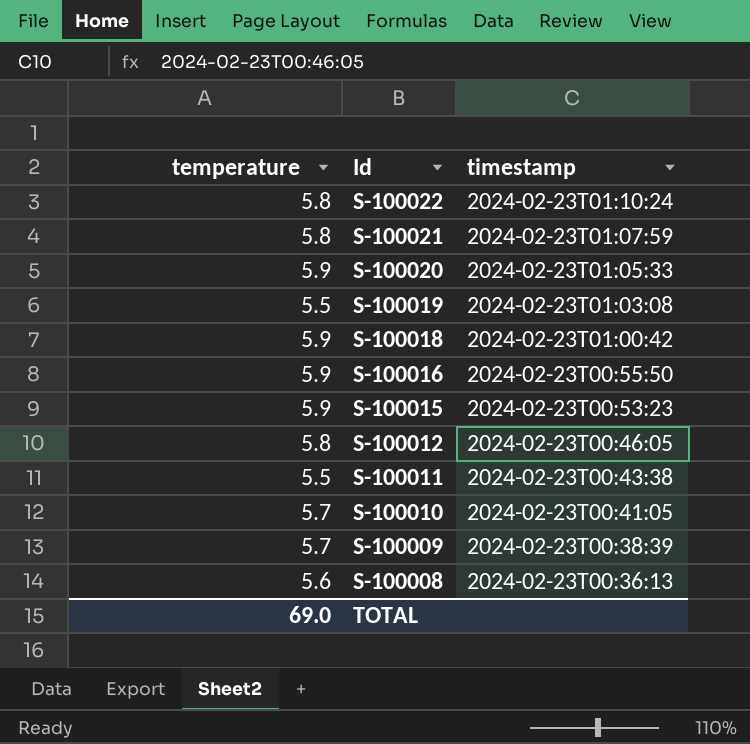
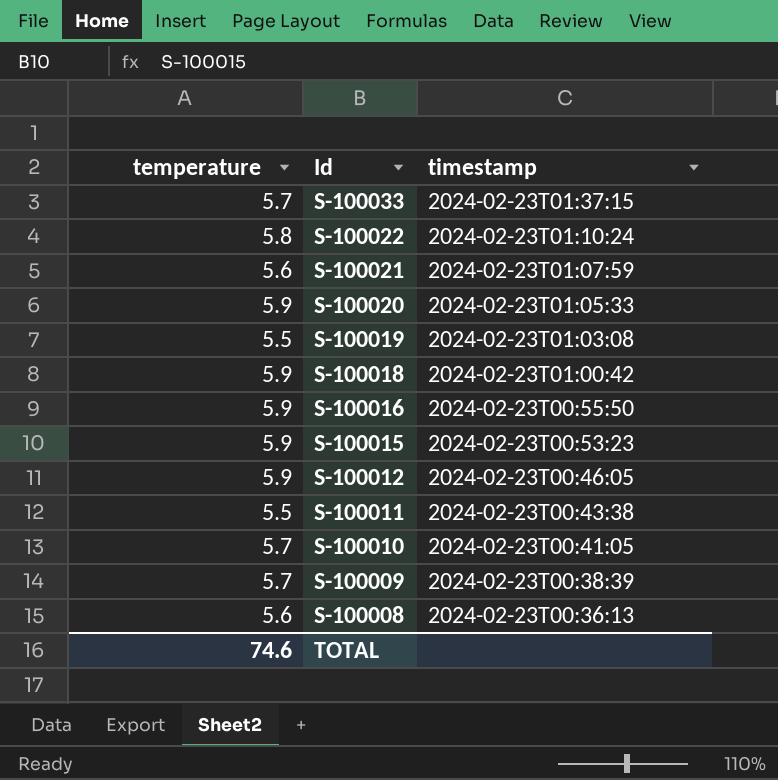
row S-100033: none -> 5.7 | 2024-02-23T01:37:15
S-100021 | temperature: 5.8 -> 5.6
S-100012 | temperature: 5.8 -> 5.9
TOTAL | temperature: 69.0 -> 74.6

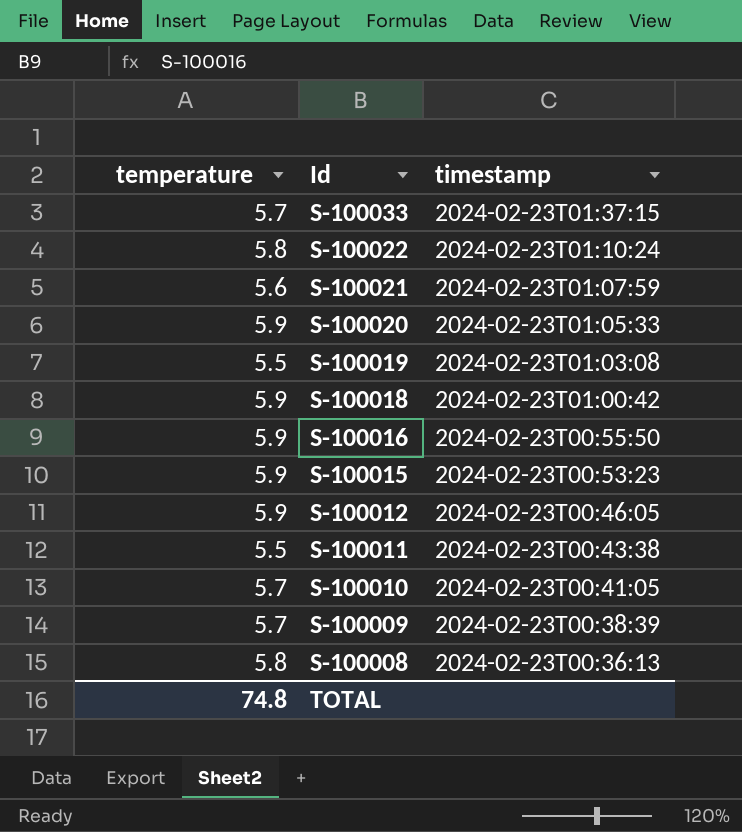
S-100008 | temperature: 5.6 -> 5.8
TOTAL | temperature: 74.6 -> 74.8

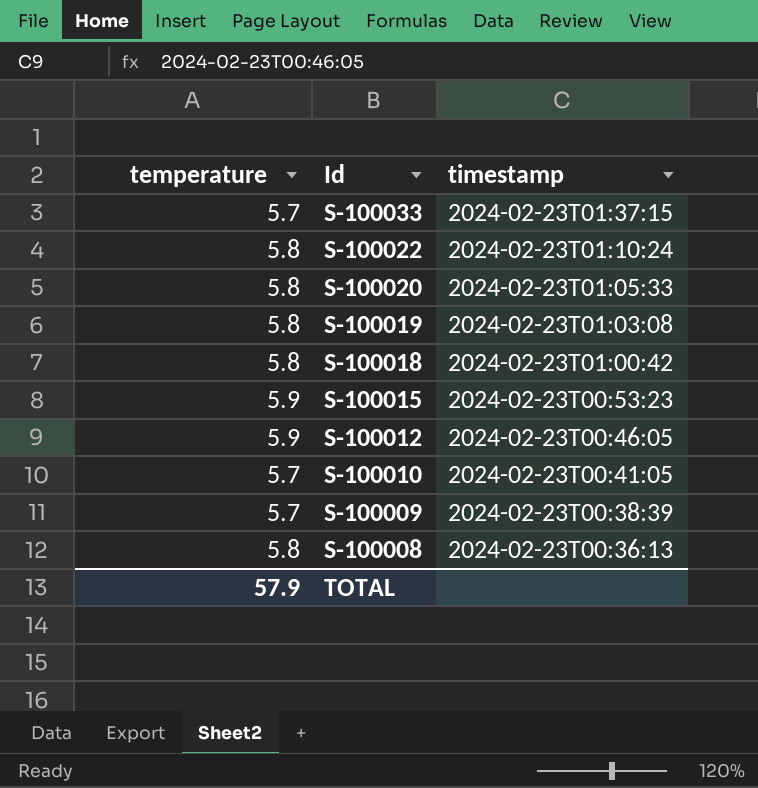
row S-100021: 5.6 | 2024-02-23T01:07:59 -> none
row S-100016: 5.9 | 2024-02-23T00:55:50 -> none
row S-100011: 5.5 | 2024-02-23T00:43:38 -> none
S-100020 | temperature: 5.9 -> 5.8
S-100019 | temperature: 5.5 -> 5.8
S-100018 | temperature: 5.9 -> 5.8
TOTAL | temperature: 74.8 -> 57.9

